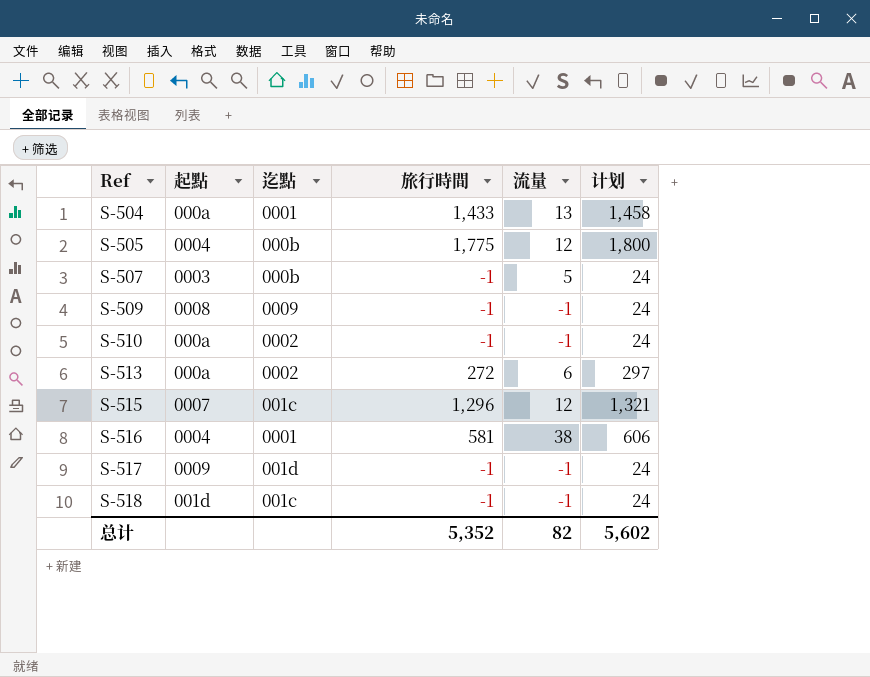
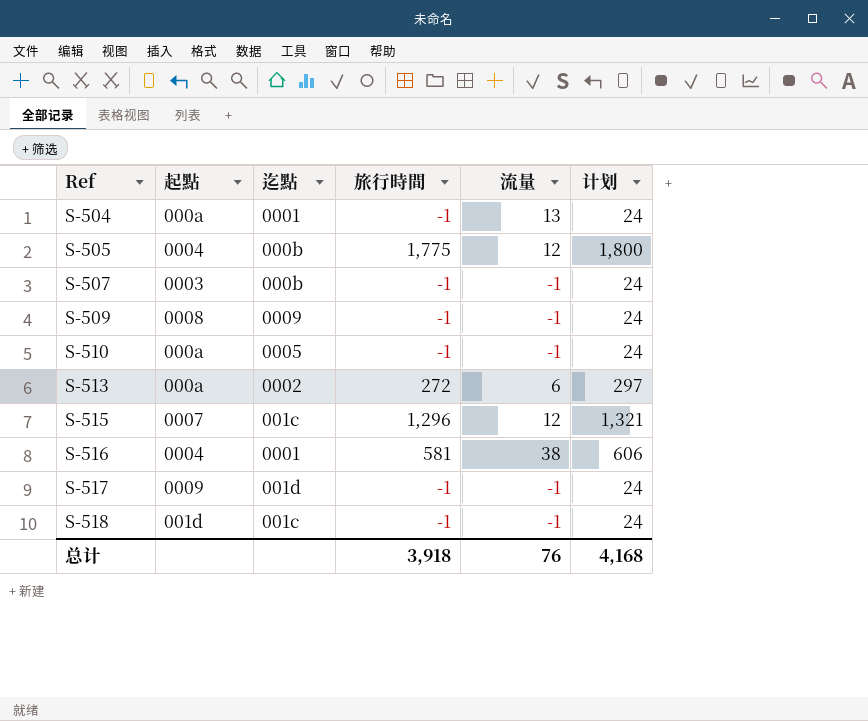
S-504 | 旅行時間: 1,433 -> -1
S-504 | 计划: 1,458 -> 24
S-507 | 流量: 5 -> -1
S-510 | 迄點: 0002 -> 0005
总计 | 旅行時間: 5,352 -> 3,918
总计 | 流量: 82 -> 76
总计 | 计划: 5,602 -> 4,168

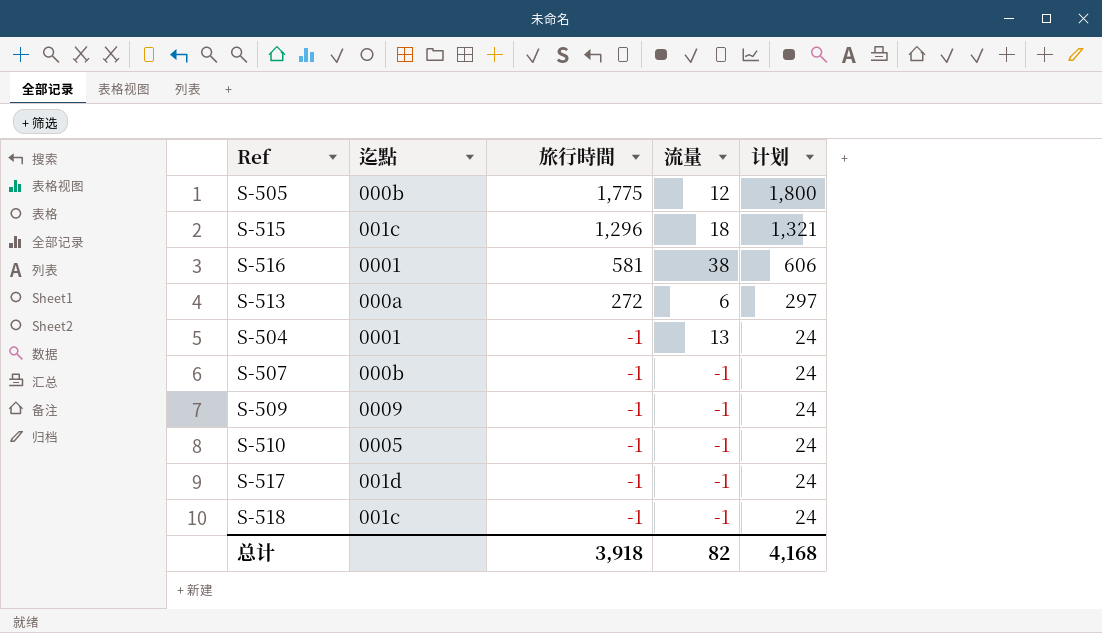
row order: Ref ascending -> 旅行時間 descending
column 起點 | position: 2 -> none
S-515 | 流量: 12 -> 18
S-513 | 迄點: 0002 -> 000a
总计 | 流量: 76 -> 82

